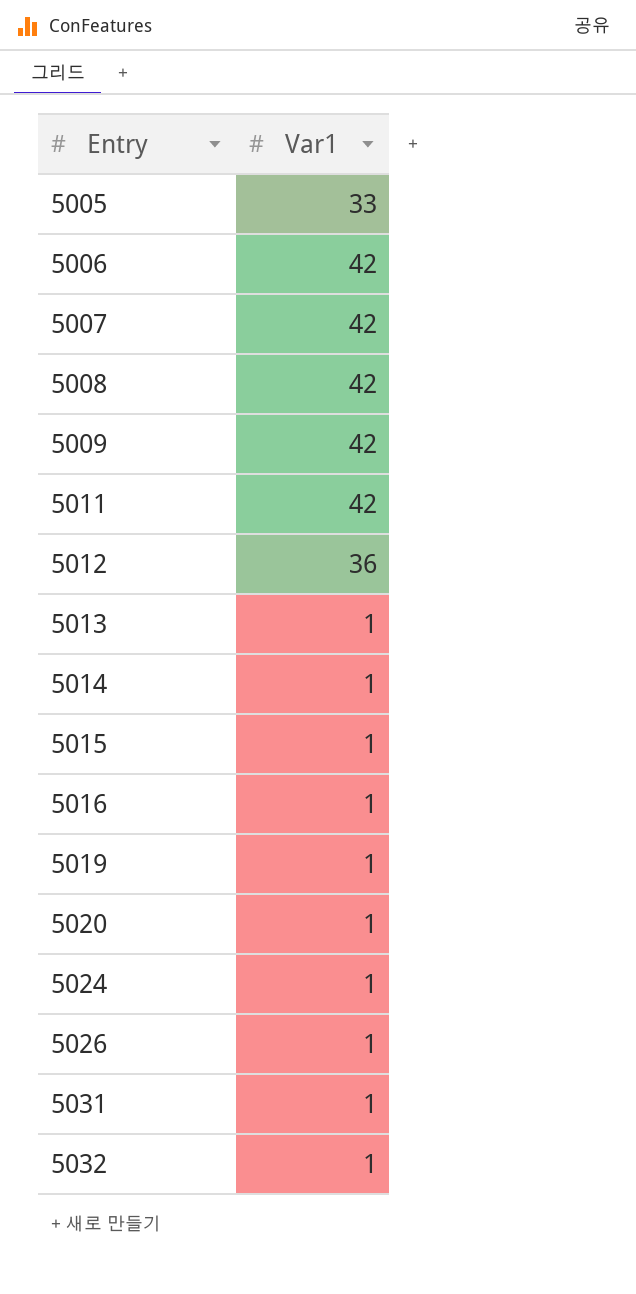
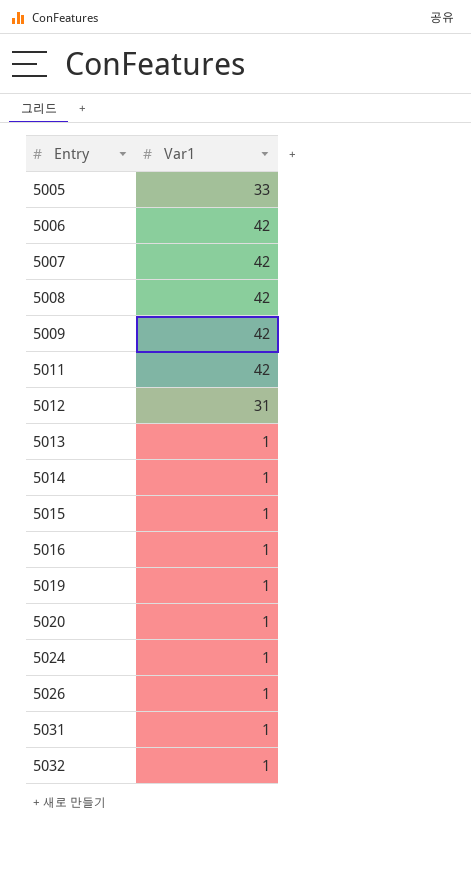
5012 | Var1: 36 -> 31

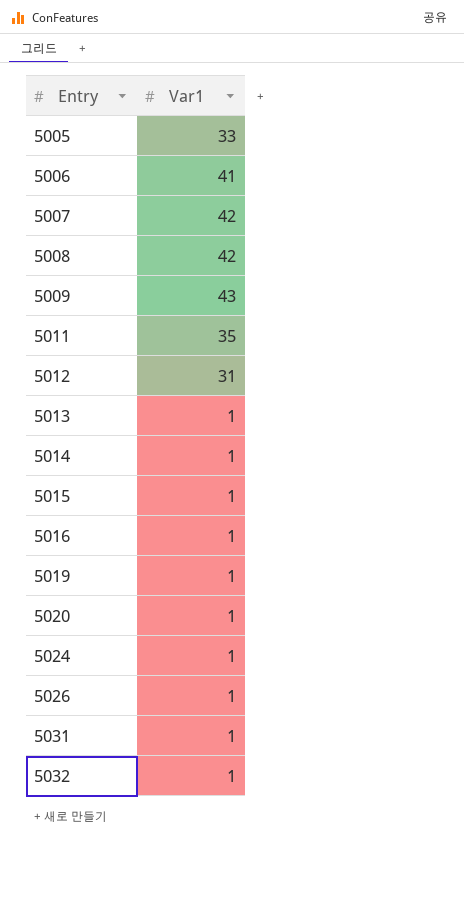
5006 | Var1: 42 -> 41
5009 | Var1: 42 -> 43
5011 | Var1: 42 -> 35

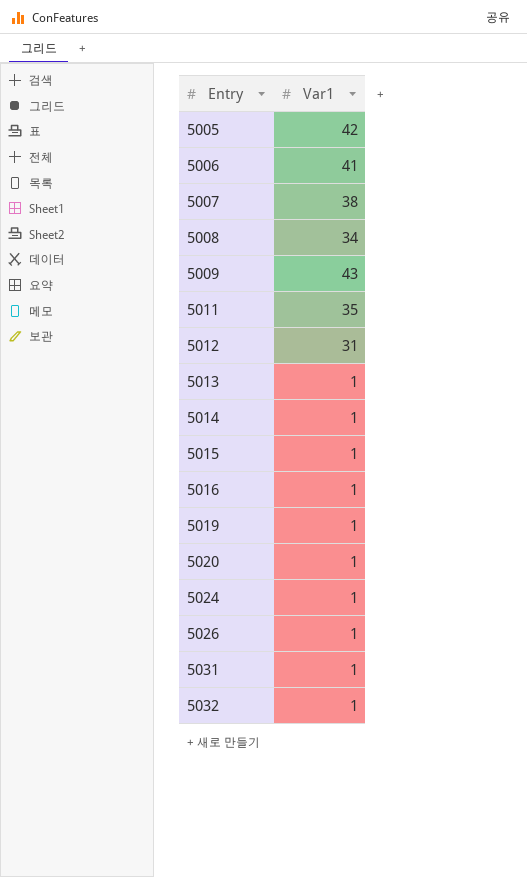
5005 | Var1: 33 -> 42
5007 | Var1: 42 -> 38
5008 | Var1: 42 -> 34

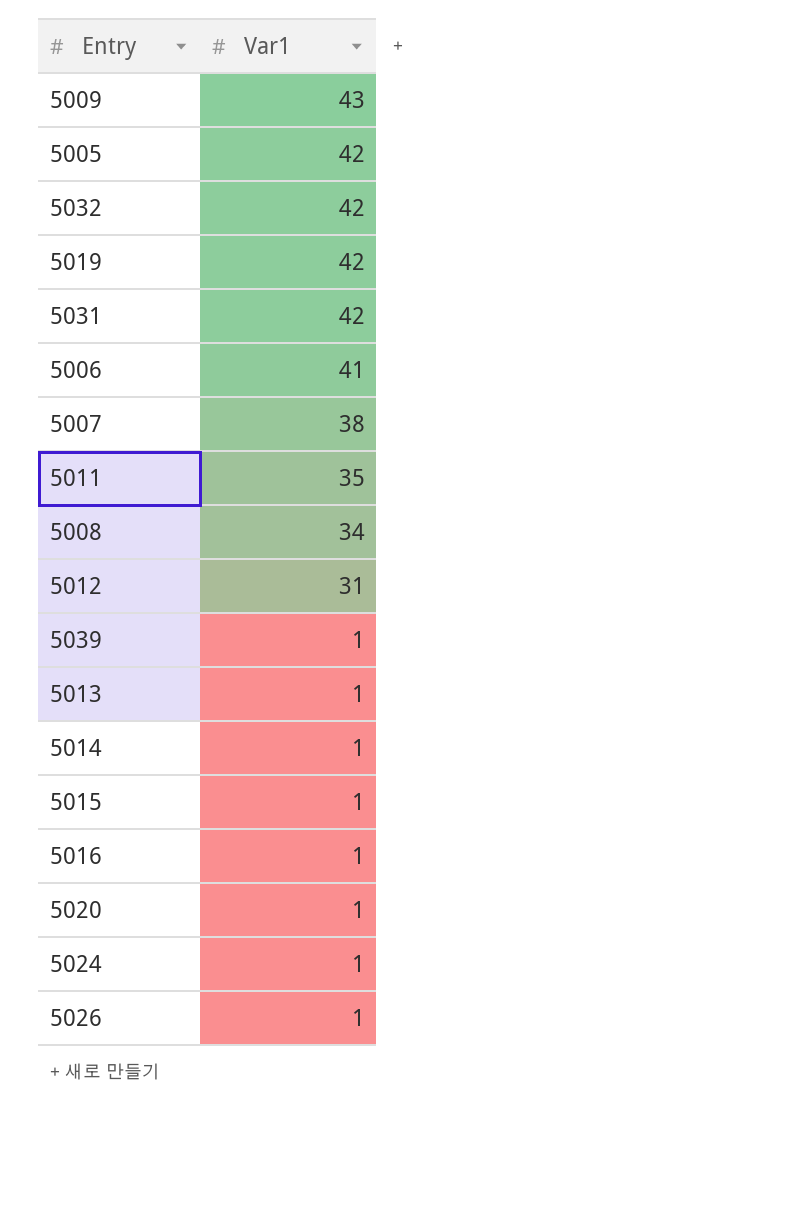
row order: Entry ascending -> Var1 descending
5032 | Var1: 1 -> 42
5019 | Var1: 1 -> 42
5031 | Var1: 1 -> 42
row 5039: none -> 1

